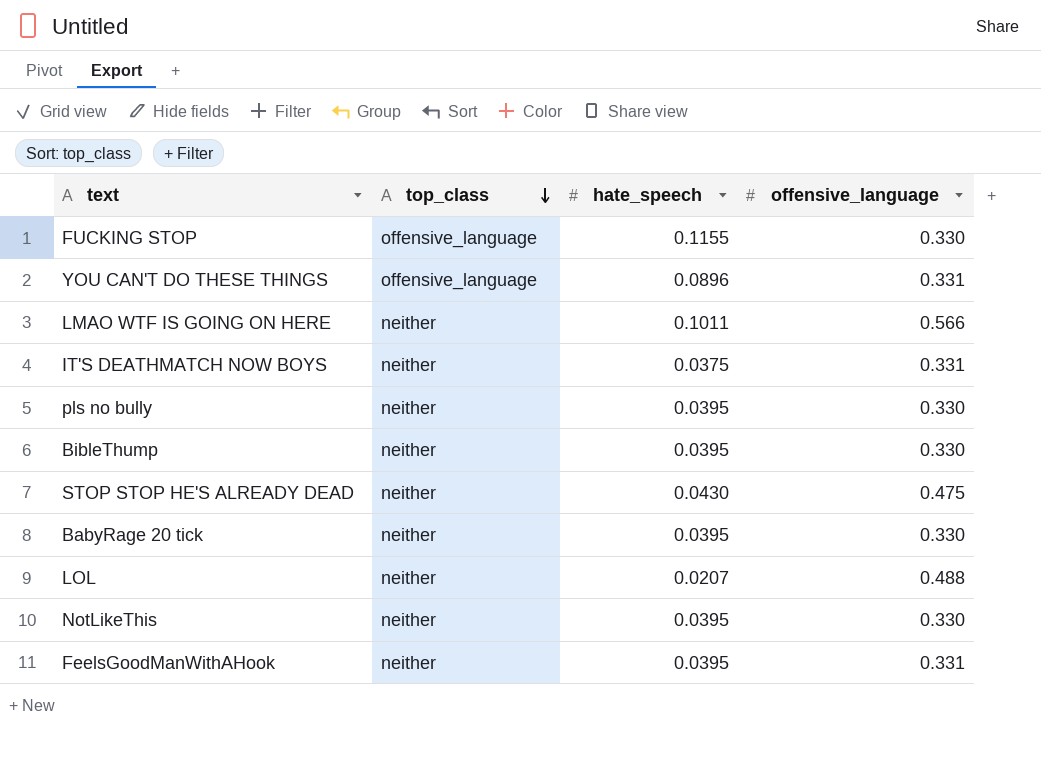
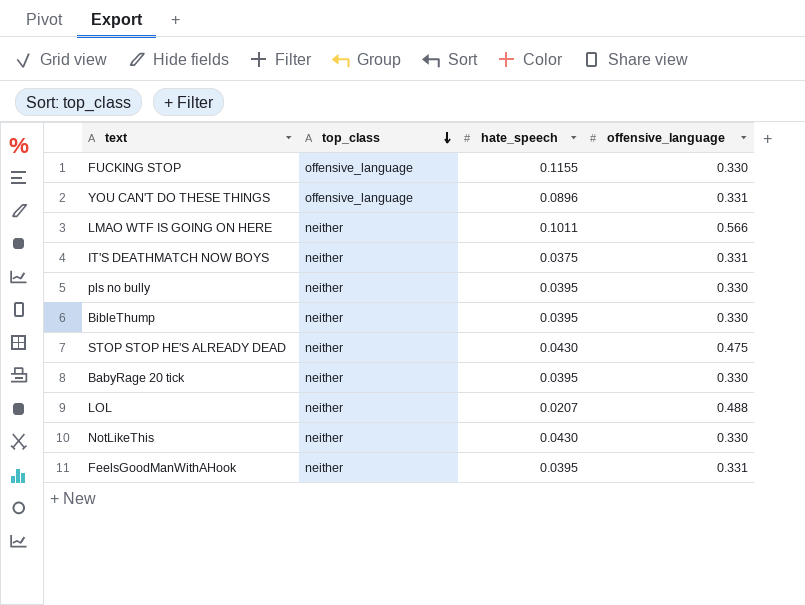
NotLikeThis | hate_speech: 0.0395 -> 0.0430

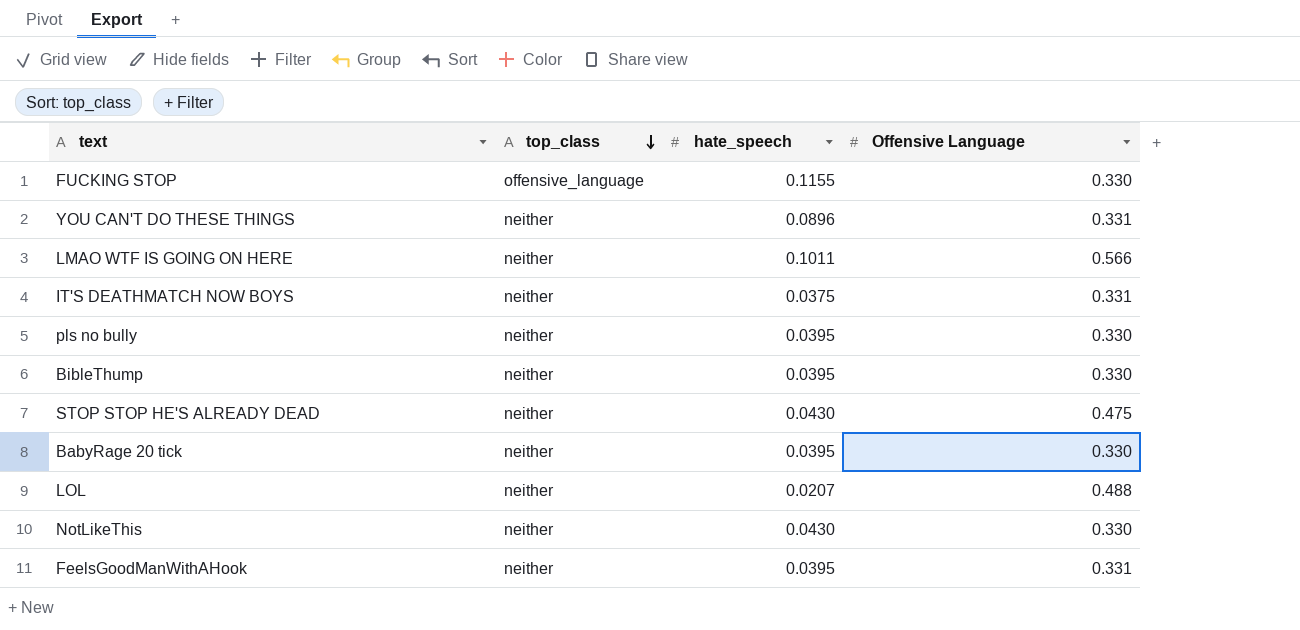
column name: offensive_language -> Offensive Language
YOU CAN'T DO THESE THINGS | top_class: offensive_language -> neither

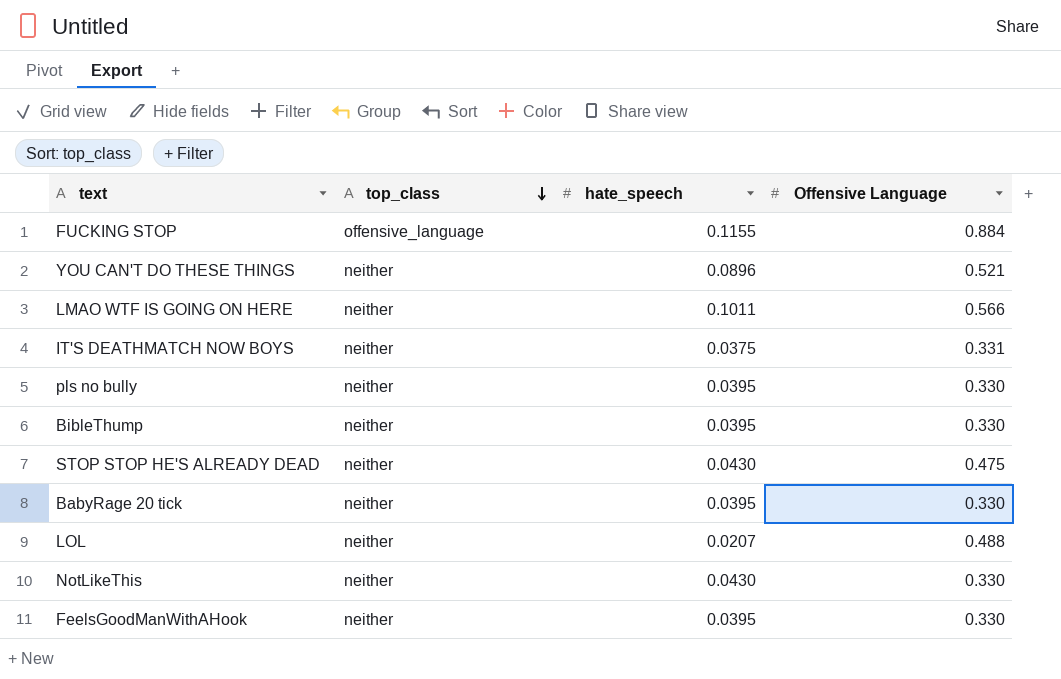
FUCKING STOP | Offensive Language: 0.330 -> 0.884
YOU CAN'T DO THESE THINGS | Offensive Language: 0.331 -> 0.521
FeelsGoodManWithAHook | Offensive Language: 0.331 -> 0.330

